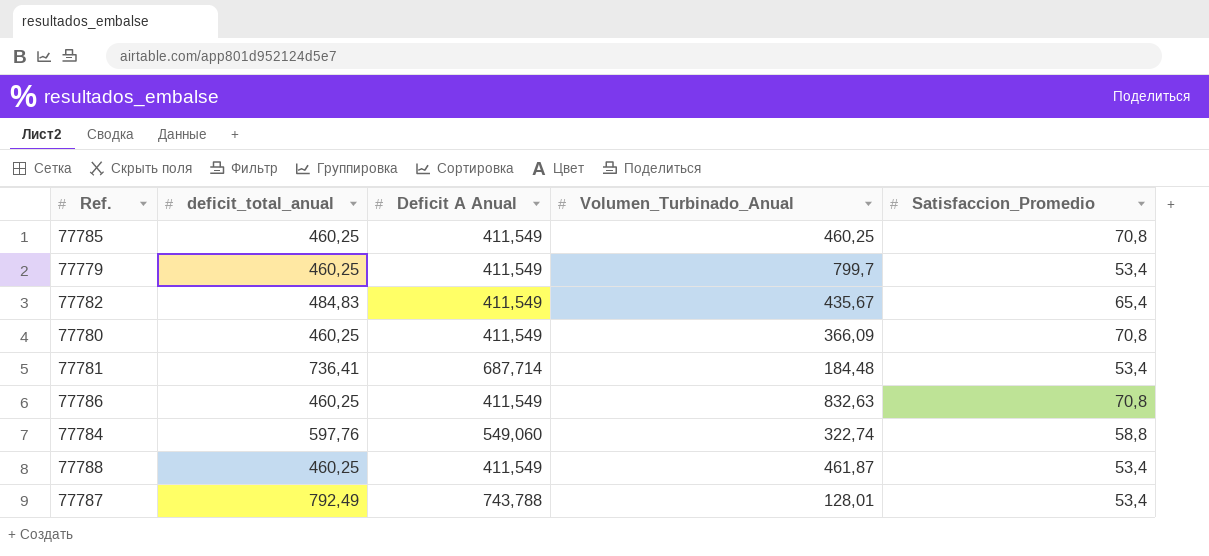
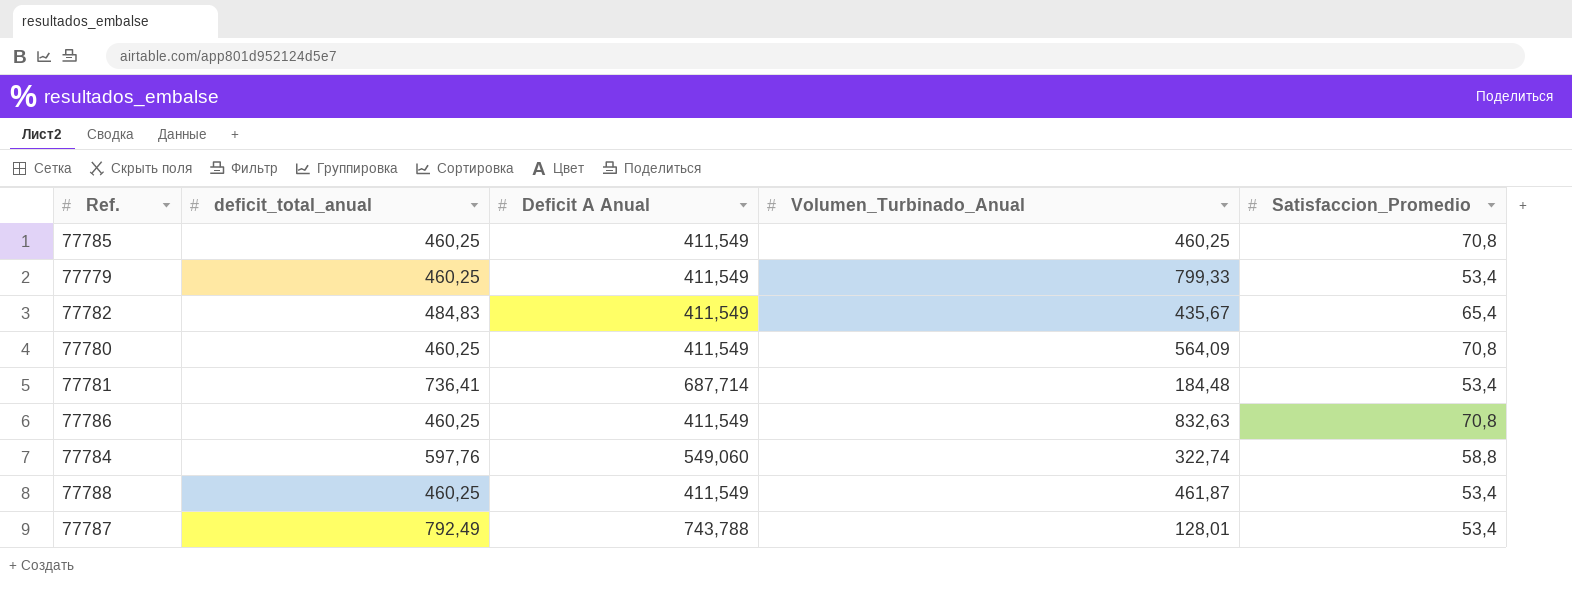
77779 | Volumen_Turbinado_Anual: 799,7 -> 799,33
77780 | Volumen_Turbinado_Anual: 366,09 -> 564,09

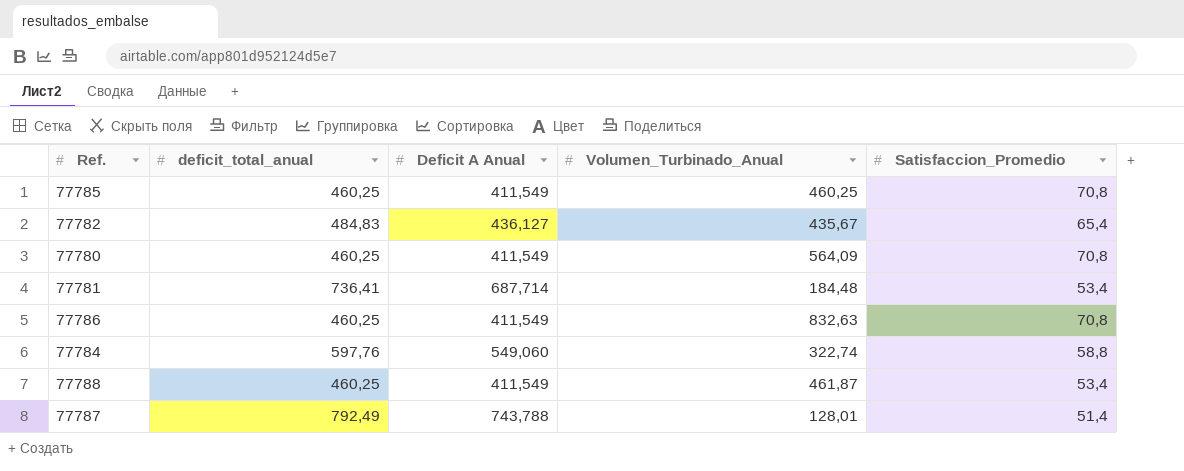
row 77779: 460,25 | 411,549 | 799,33 | 53,4 -> none
77782 | Deficit A Anual: 411,549 -> 436,127
77787 | Satisfaccion_Promedio: 53,4 -> 51,4

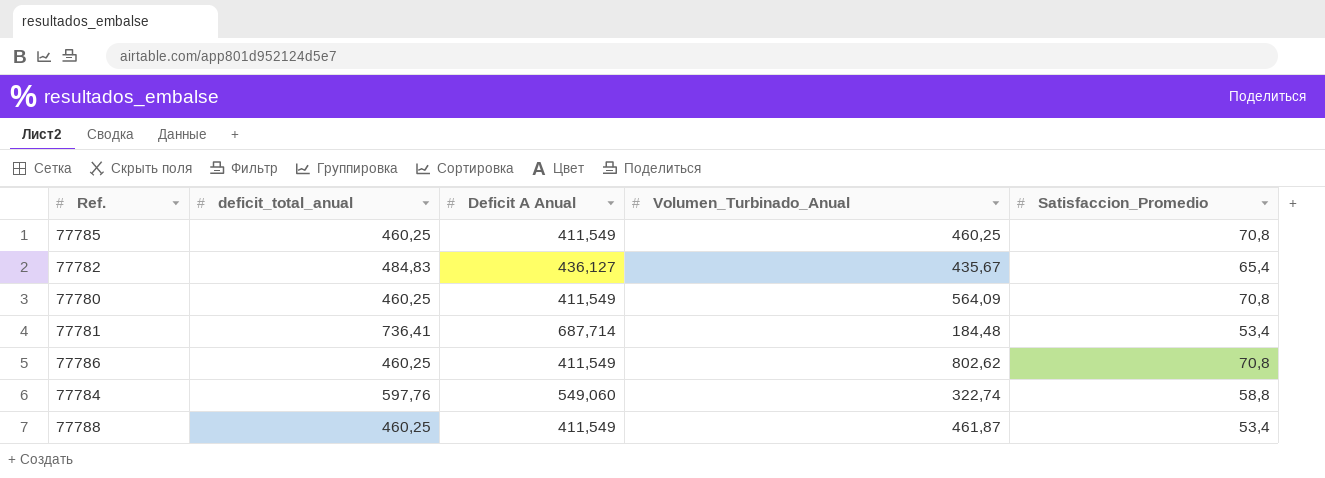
row 77787: 792,49 | 743,788 | 128,01 | 51,4 -> none
77786 | Volumen_Turbinado_Anual: 832,63 -> 802,62

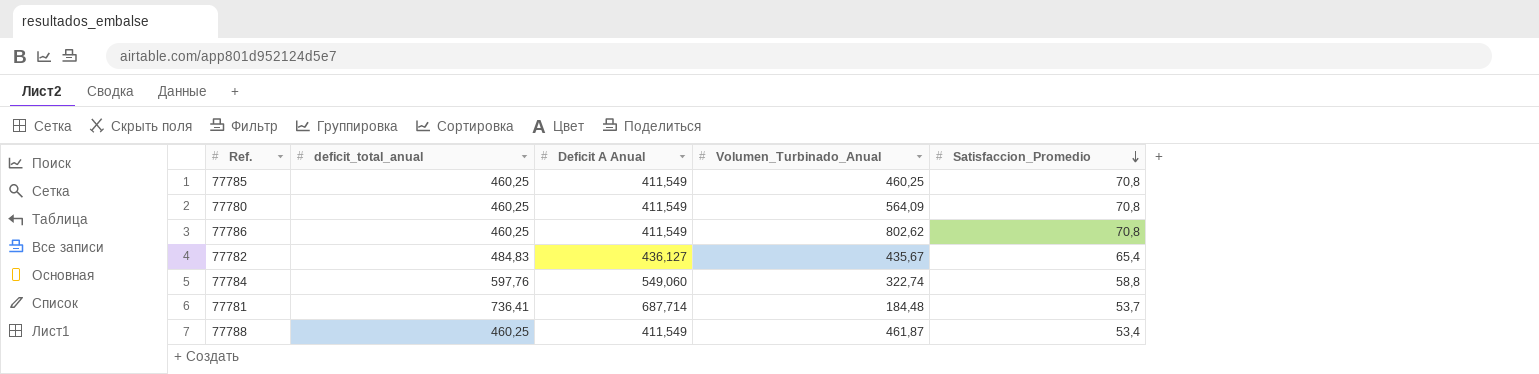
row order: none -> Satisfaccion_Promedio descending
77781 | Satisfaccion_Promedio: 53,4 -> 53,7

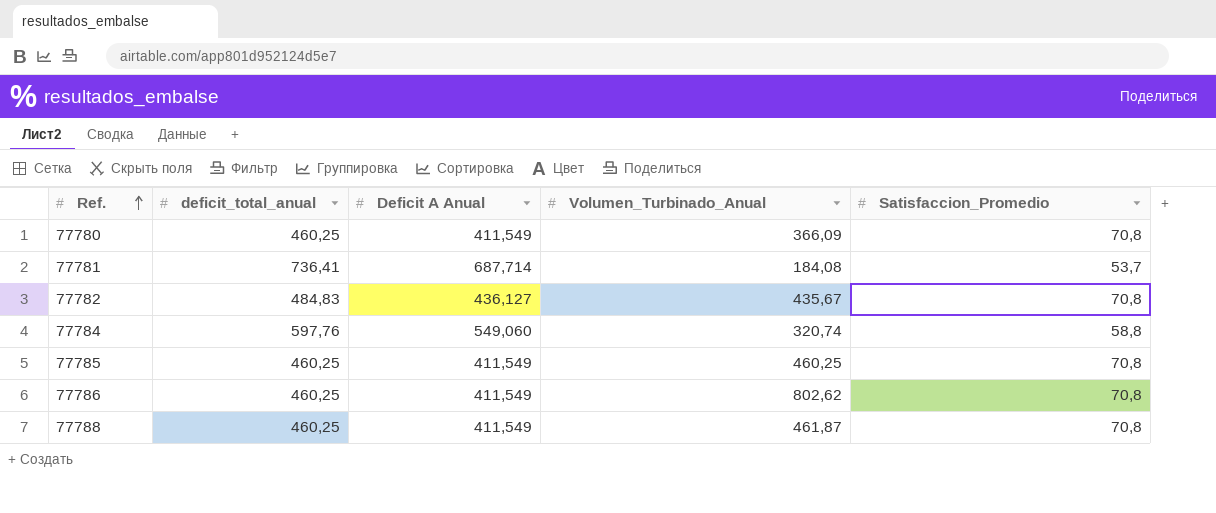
row order: Satisfaccion_Promedio descending -> Ref. ascending
77780 | Volumen_Turbinado_Anual: 564,09 -> 366,09
77781 | Volumen_Turbinado_Anual: 184,48 -> 184,08
77782 | Satisfaccion_Promedio: 65,4 -> 70,8
77784 | Volumen_Turbinado_Anual: 322,74 -> 320,74
77788 | Satisfaccion_Promedio: 53,4 -> 70,8

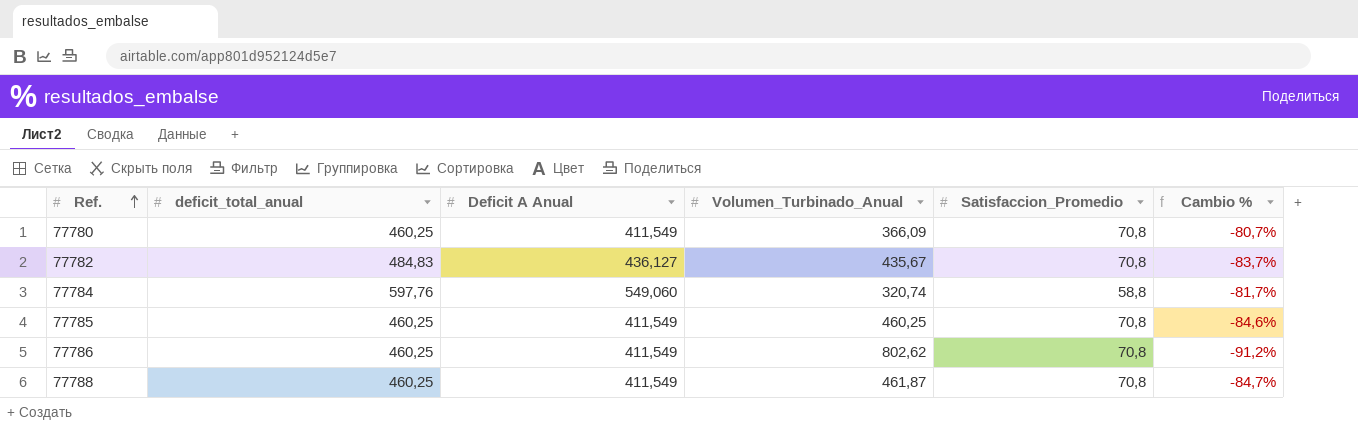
column Cambio % | formula: none -> ([Satisfaccion_Promedio] - [Volumen_Turbinado_Anual]) / [Volumen_Turbinado_Anual]
row 77781: 736,41 | 687,714 | 184,08 | 53,7 -> none

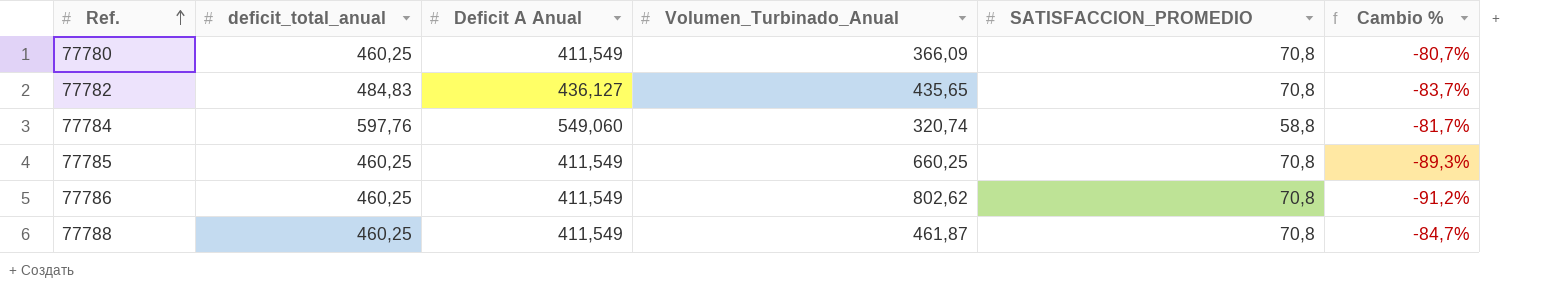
column name: Satisfaccion_Promedio -> SATISFACCION_PROMEDIO
77782 | Volumen_Turbinado_Anual: 435,67 -> 435,65
77785 | Volumen_Turbinado_Anual: 460,25 -> 660,25
77785 | Cambio %: -84,6% -> -89,3%

